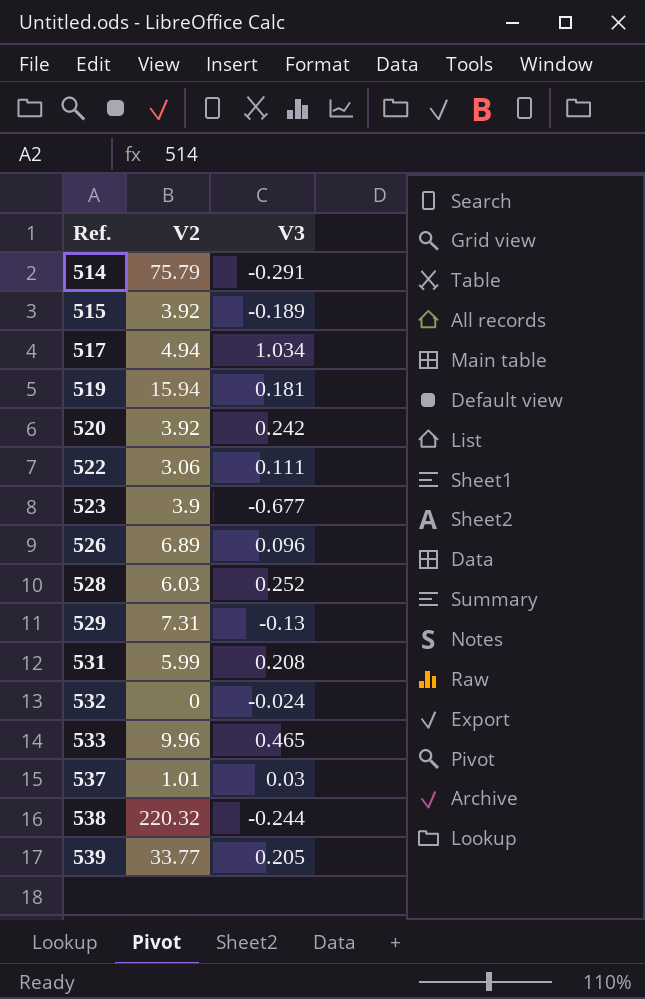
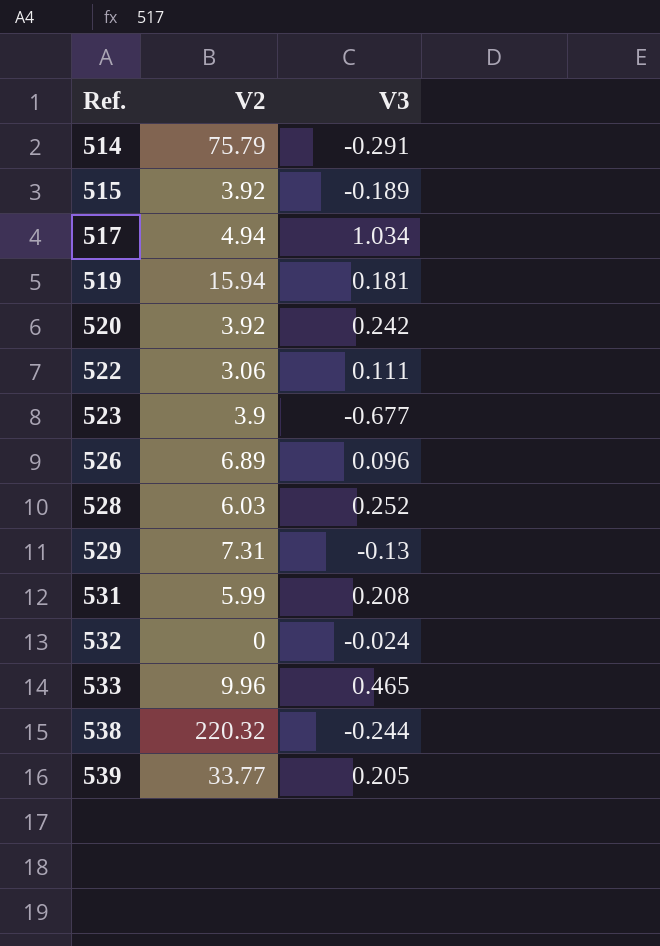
row 537: 1.01 | 0.03 -> none

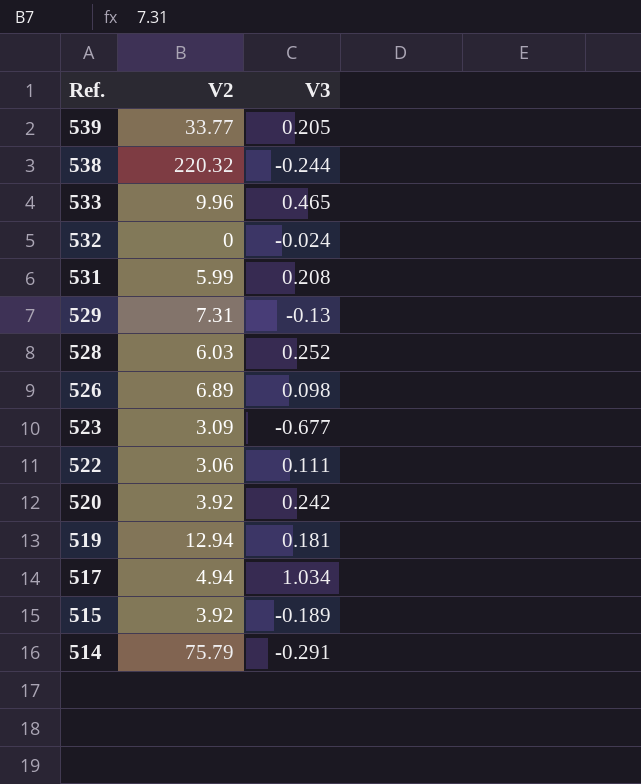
row order: Ref. ascending -> Ref. descending
526 | V3: 0.096 -> 0.098
523 | V2: 3.9 -> 3.09
519 | V2: 15.94 -> 12.94

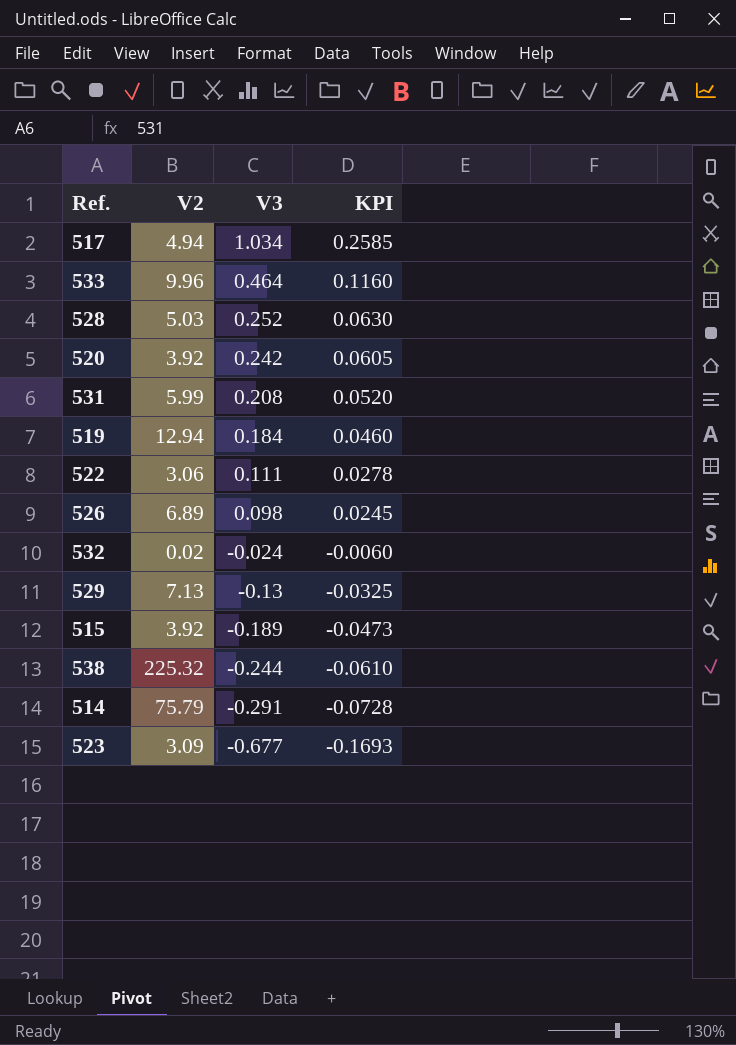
row order: Ref. descending -> V3 descending
column KPI | formula: none -> [V3] * 0.25
row 539: 33.77 | 0.205 -> none
533 | V3: 0.465 -> 0.464
528 | V2: 6.03 -> 5.03
519 | V3: 0.181 -> 0.184
532 | V2: 0 -> 0.02
529 | V2: 7.31 -> 7.13
538 | V2: 220.32 -> 225.32

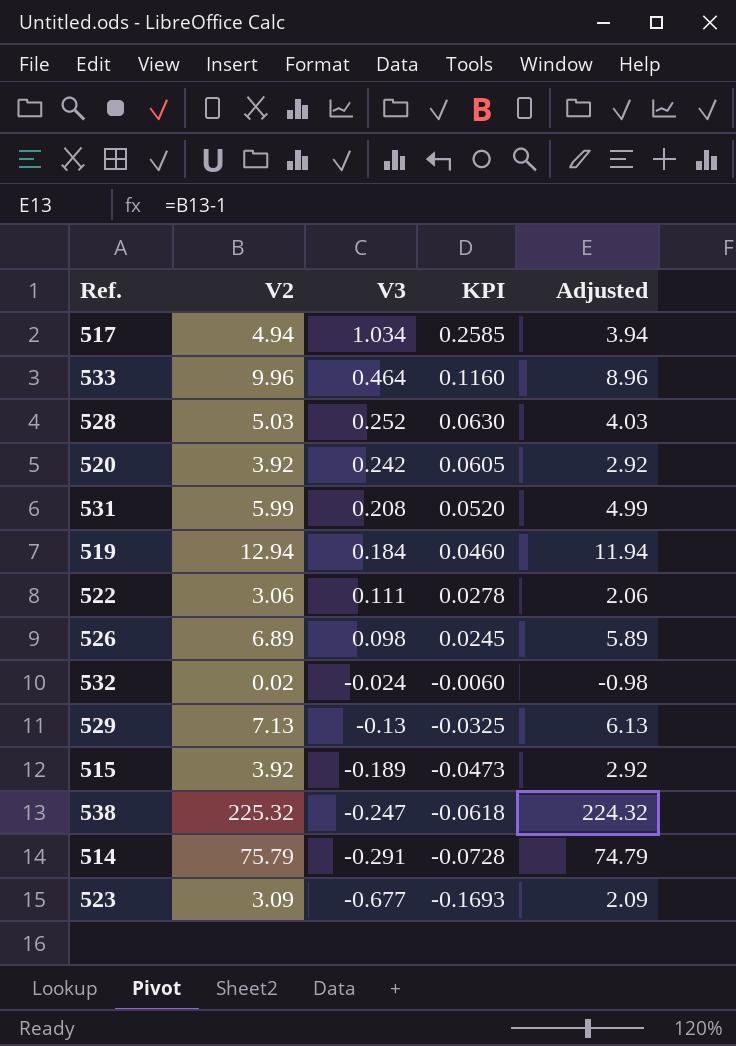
column Adjusted | formula: none -> [V2] - 1
538 | V3: -0.244 -> -0.247
538 | KPI: -0.0610 -> -0.0618

